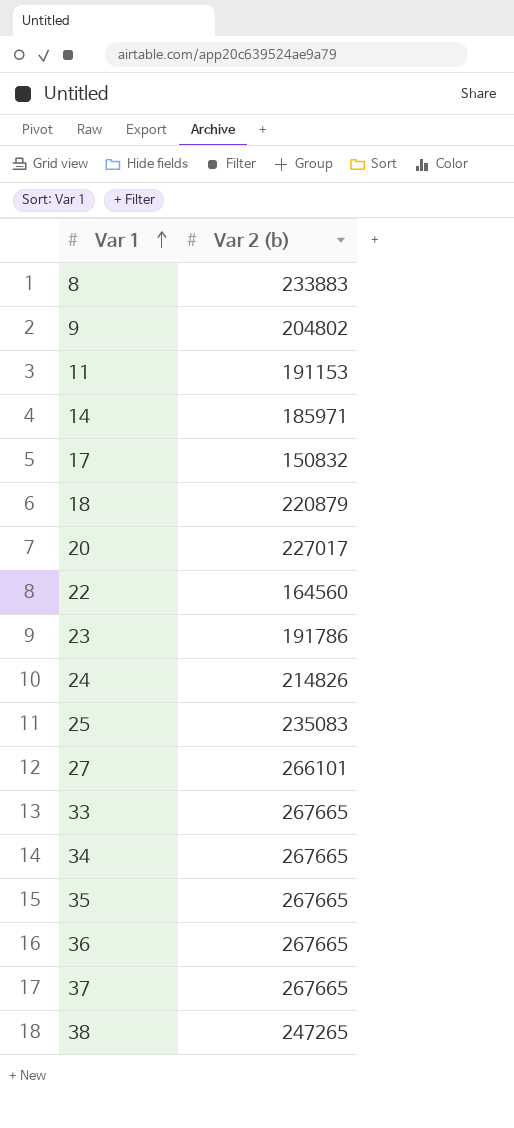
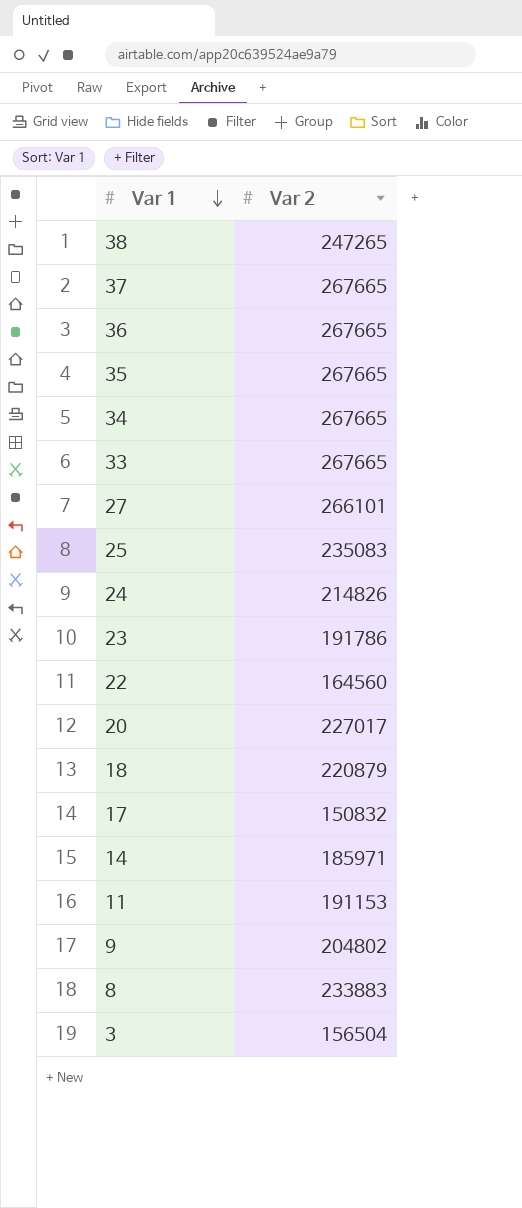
row order: Var 1 ascending -> Var 1 descending
column name: Var 2 (b) -> Var 2
row 3: none -> 156504

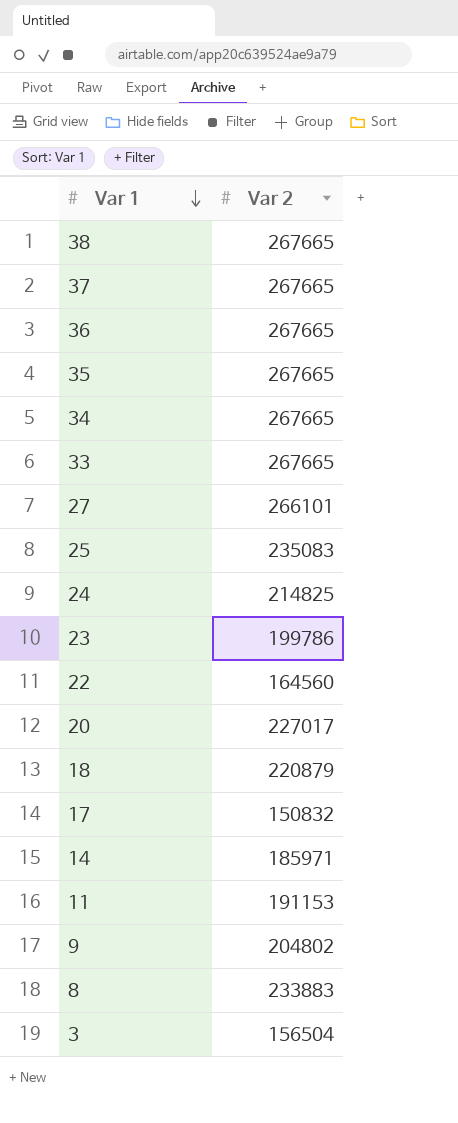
38 | Var 2: 247265 -> 267665
24 | Var 2: 214826 -> 214825
23 | Var 2: 191786 -> 199786

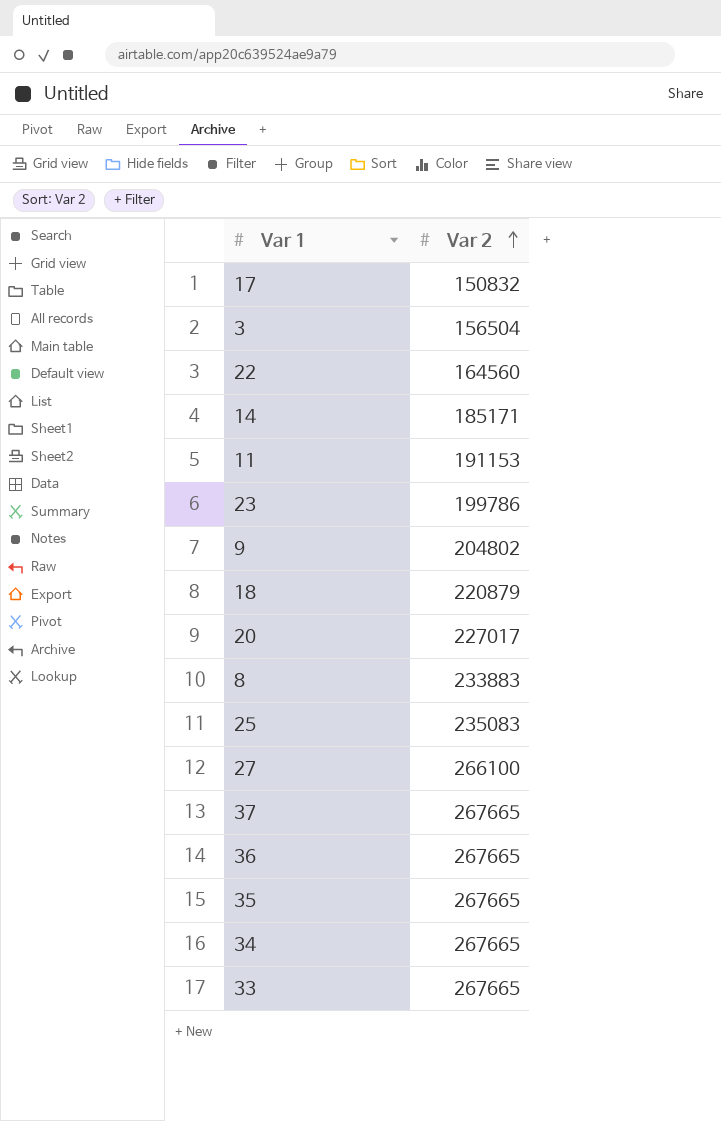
row order: Var 1 descending -> Var 2 ascending
row 38: 267665 -> none
row 24: 214825 -> none
14 | Var 2: 185971 -> 185171
27 | Var 2: 266101 -> 266100

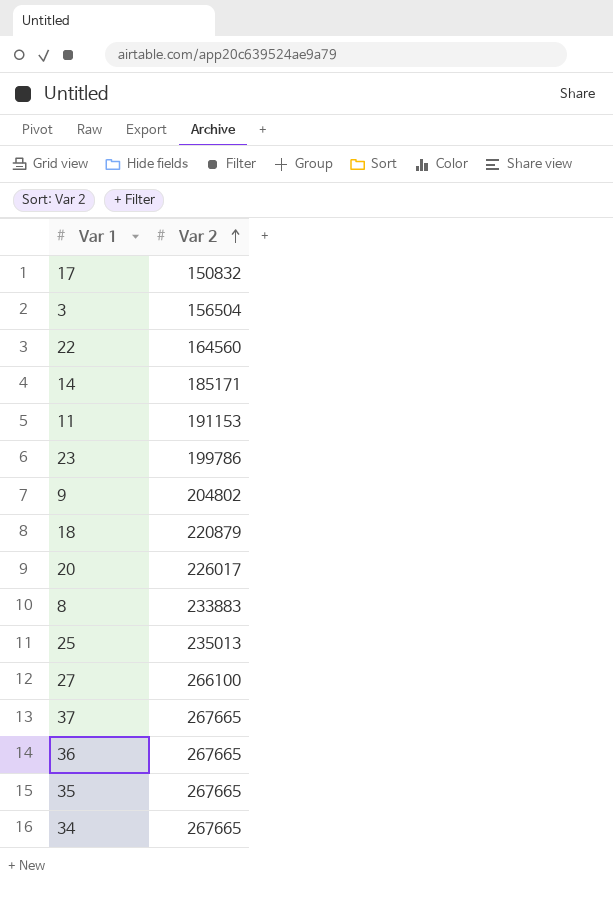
row 33: 267665 -> none
20 | Var 2: 227017 -> 226017
25 | Var 2: 235083 -> 235013

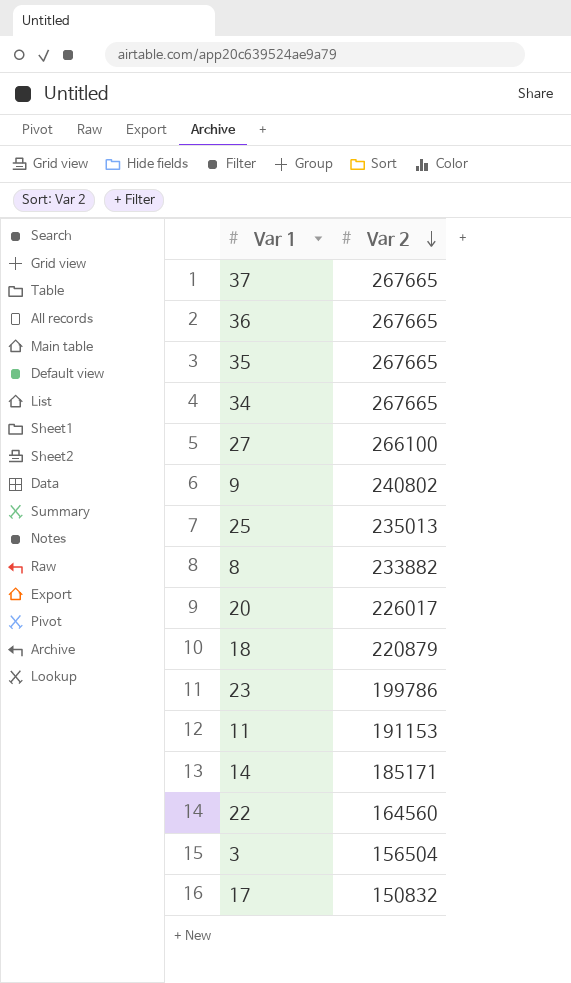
row order: Var 2 ascending -> Var 2 descending
9 | Var 2: 204802 -> 240802
8 | Var 2: 233883 -> 233882

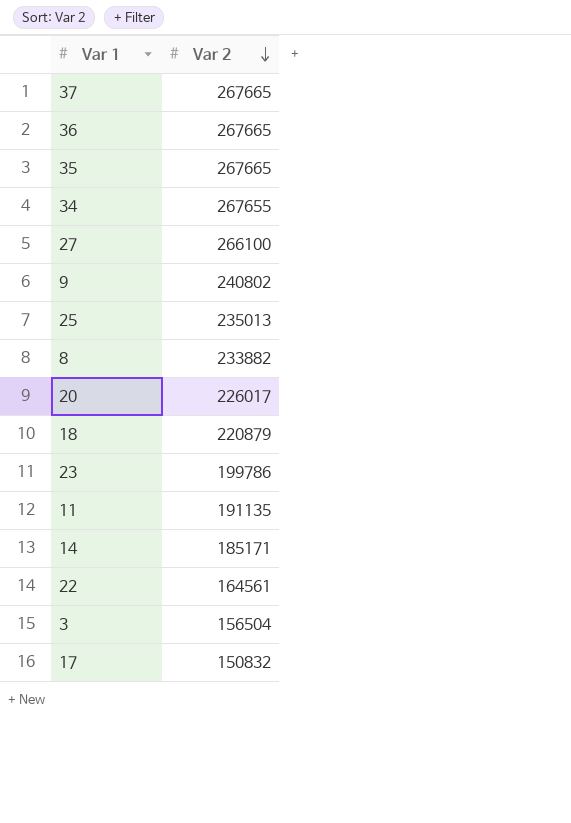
34 | Var 2: 267665 -> 267655
11 | Var 2: 191153 -> 191135
22 | Var 2: 164560 -> 164561

